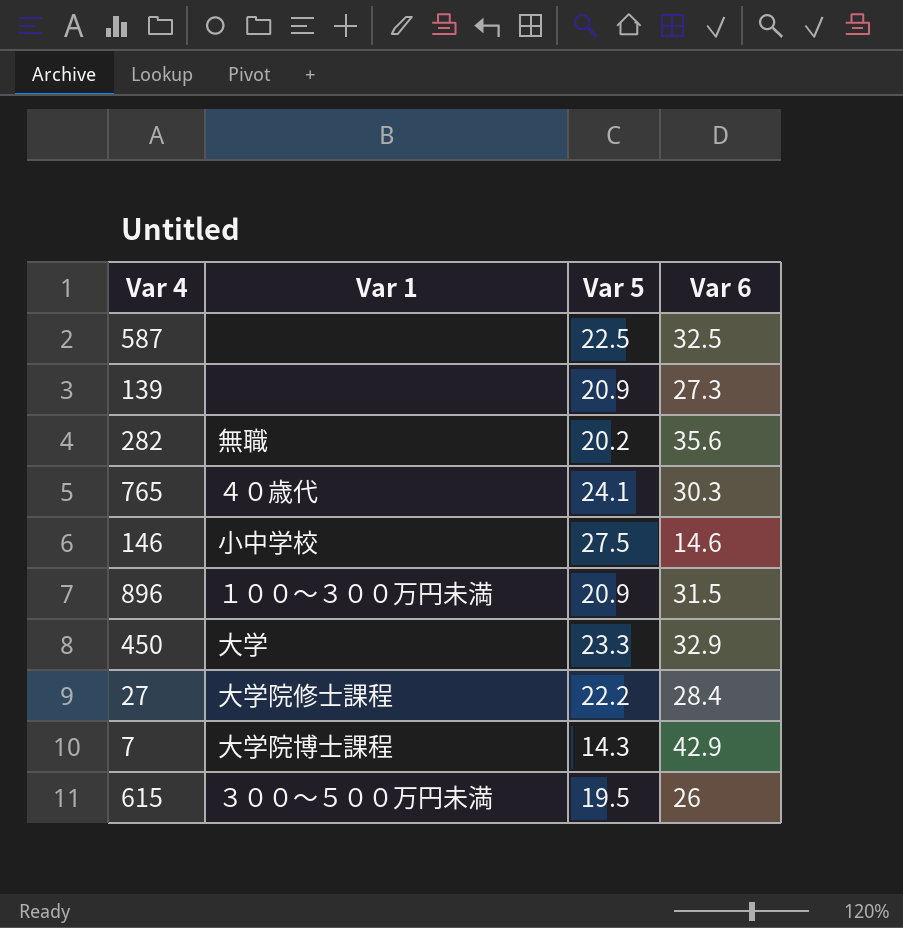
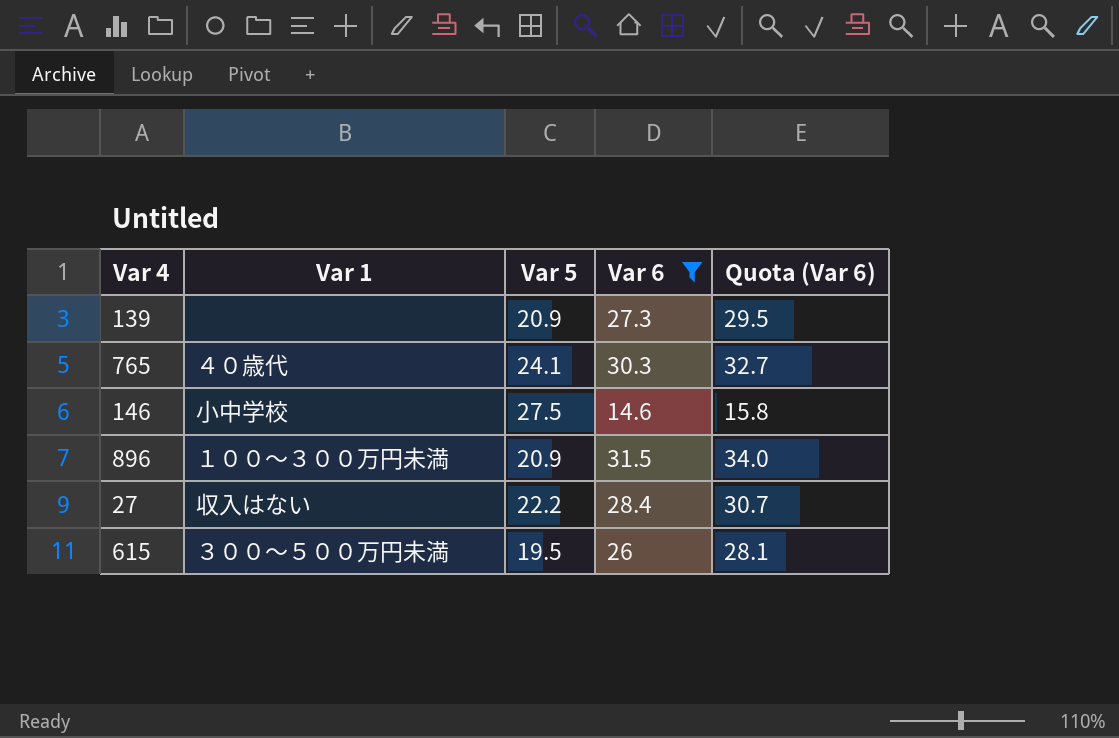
filter: none -> Var 6 <= 31.5
column Quota (Var 6) | formula: none -> [Var 6] * 1.08
27 | Var 1: 大学院修士課程 -> 収入はない

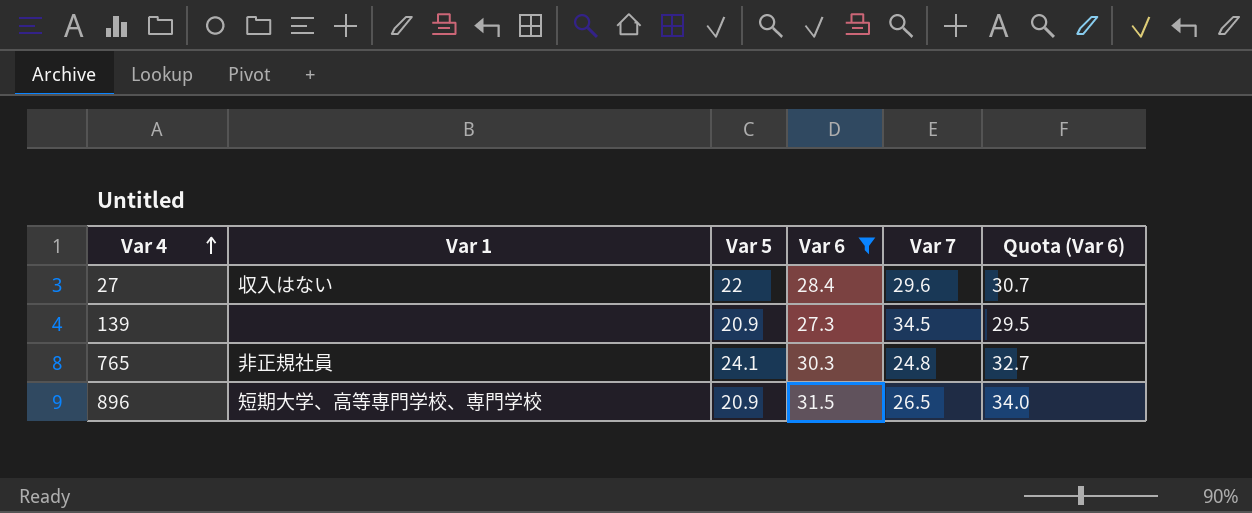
row order: none -> Var 4 ascending
column Var 7 | position: none -> 5
row 146: 小中学校 | 27.5 | 14.6 | 15.8 -> none
row 615: ３００～５００万円未満 | 19.5 | 26 | 28.1 -> none
27 | Var 5: 22.2 -> 22
765 | Var 1: ４０歳代 -> 非正規社員
896 | Var 1: １００～３００万円未満 -> 短期大学、高等専門学校、専門学校

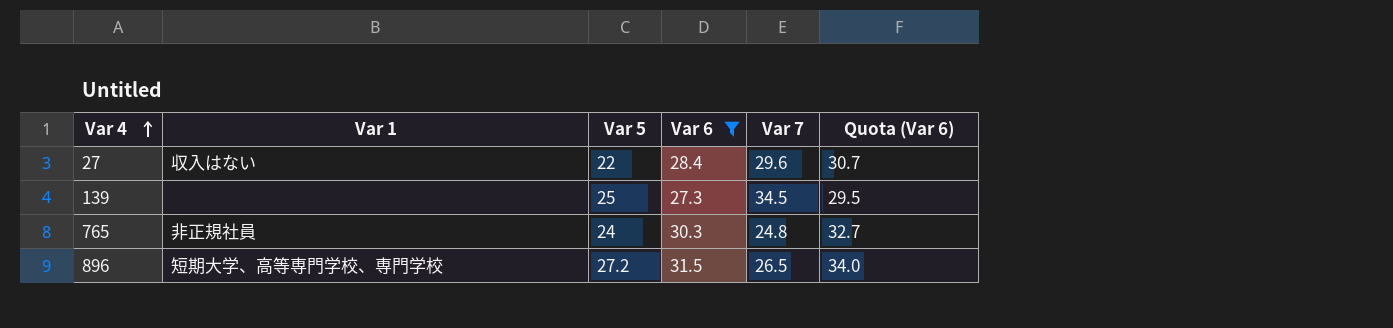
139 | Var 5: 20.9 -> 25
765 | Var 5: 24.1 -> 24
896 | Var 5: 20.9 -> 27.2

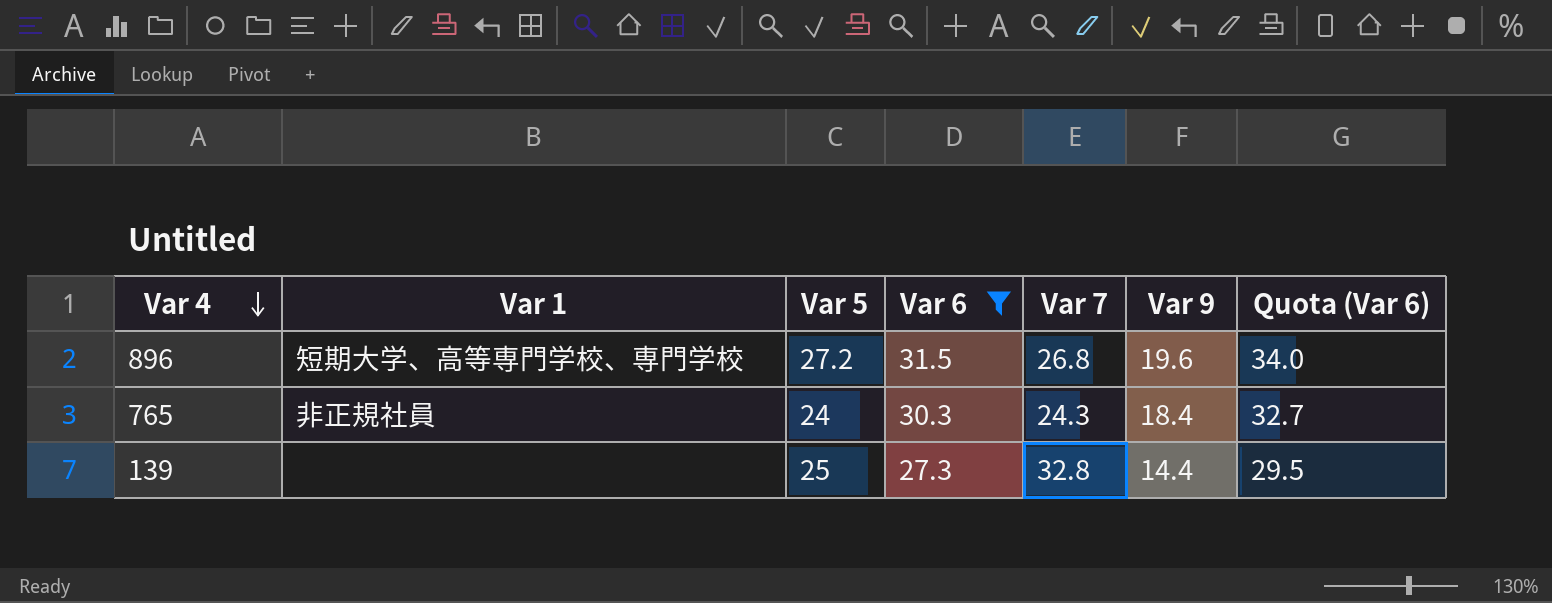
row order: Var 4 ascending -> Var 4 descending
column Var 9 | position: none -> 6
row 27: 収入はない | 22 | 28.4 | 29.6 | 30.7 -> none
896 | Var 7: 26.5 -> 26.8
765 | Var 7: 24.8 -> 24.3
139 | Var 7: 34.5 -> 32.8

